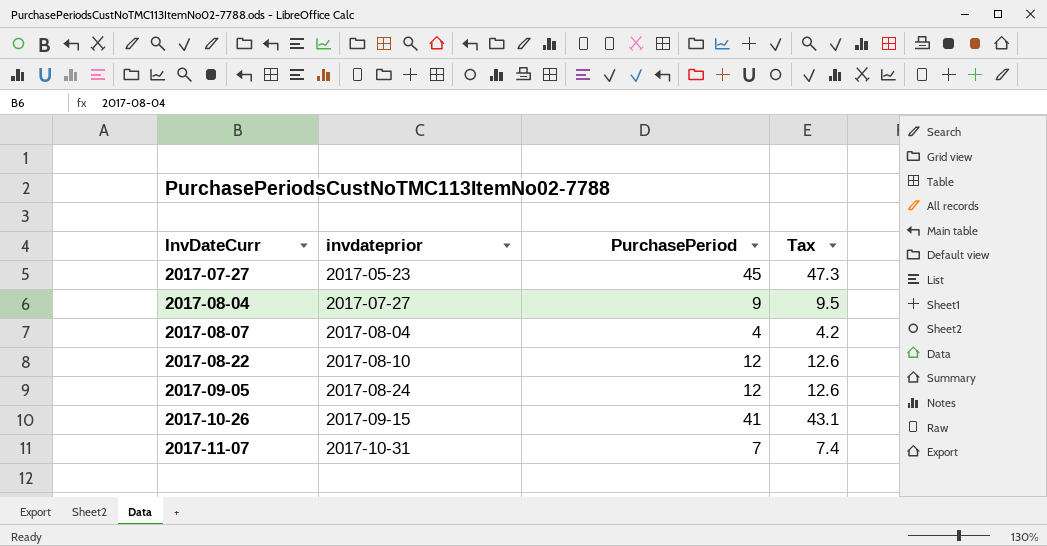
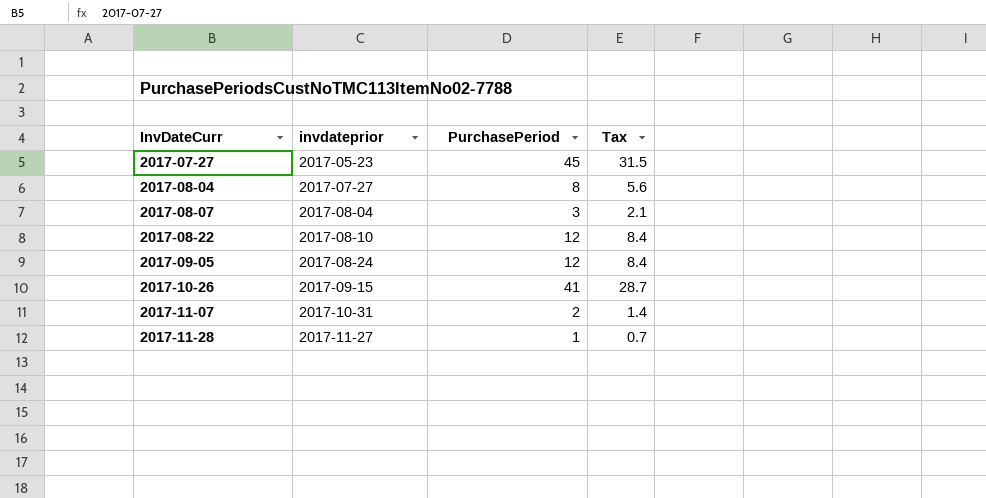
column Tax | formula: [PurchasePeriod] * 1.05 -> [PurchasePeriod] * 0.7
2017-08-04 | PurchasePeriod: 9 -> 8
2017-08-07 | PurchasePeriod: 4 -> 3
2017-11-07 | PurchasePeriod: 7 -> 2
row 2017-11-28: none -> 2017-11-27 | 1 | 0.7

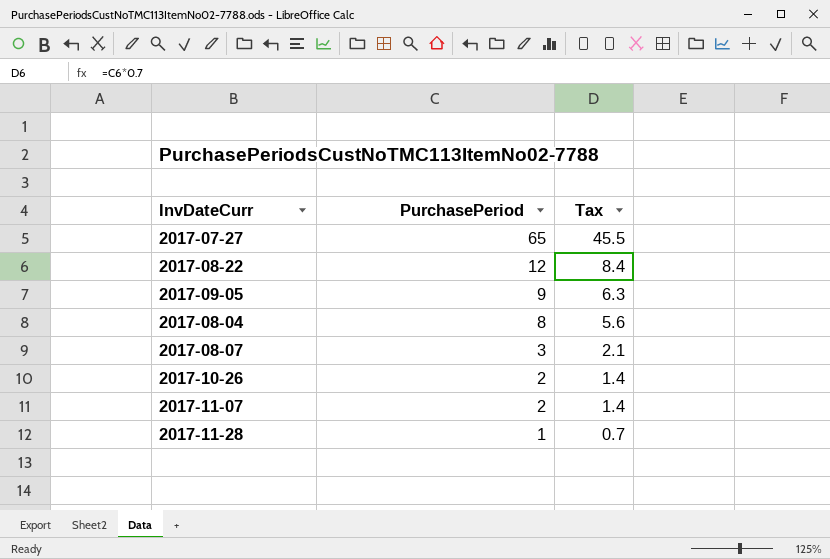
row order: InvDateCurr ascending -> PurchasePeriod descending
column invdateprior | position: 2 -> none
2017-07-27 | PurchasePeriod: 45 -> 65
2017-07-27 | Tax: 31.5 -> 45.5
2017-09-05 | PurchasePeriod: 12 -> 9
2017-09-05 | Tax: 8.4 -> 6.3
2017-10-26 | PurchasePeriod: 41 -> 2
2017-10-26 | Tax: 28.7 -> 1.4

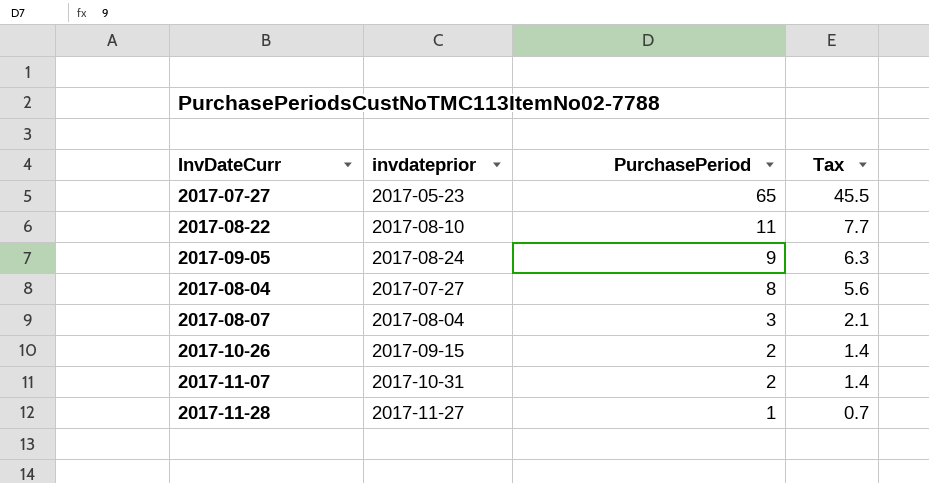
column invdateprior | position: none -> 2
2017-08-22 | PurchasePeriod: 12 -> 11
2017-08-22 | Tax: 8.4 -> 7.7

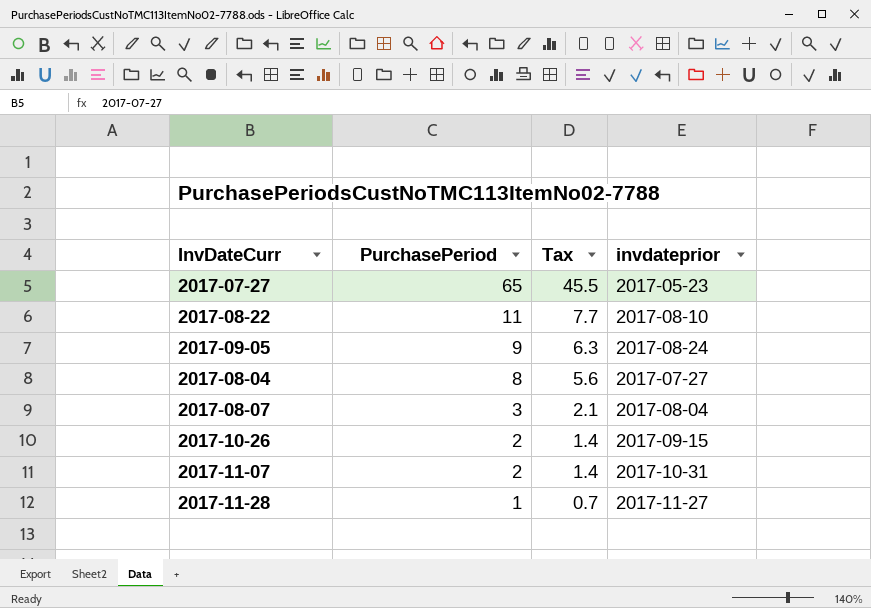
column invdateprior | position: 2 -> 4

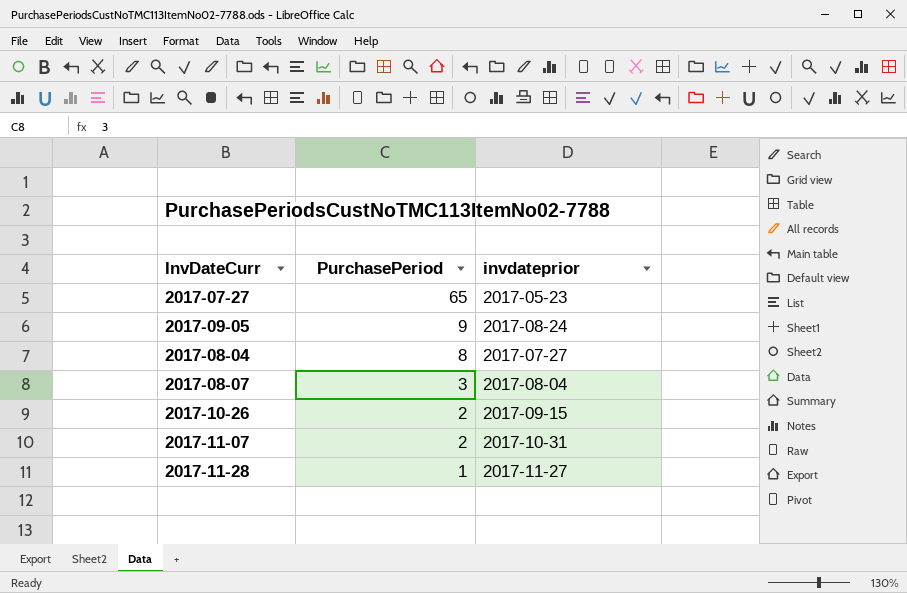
column Tax | formula: [PurchasePeriod] * 0.7 -> none
row 2017-08-22: 11 | 7.7 | 2017-08-10 -> none

